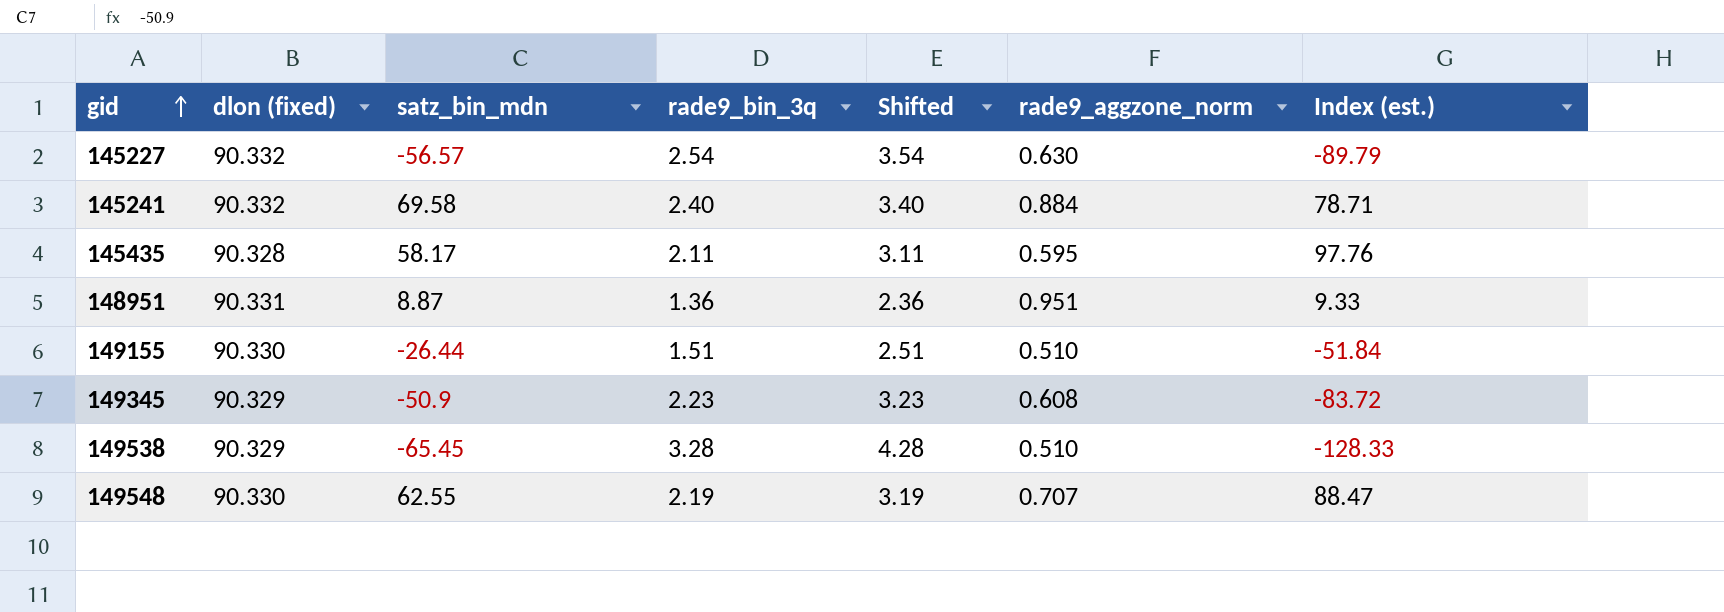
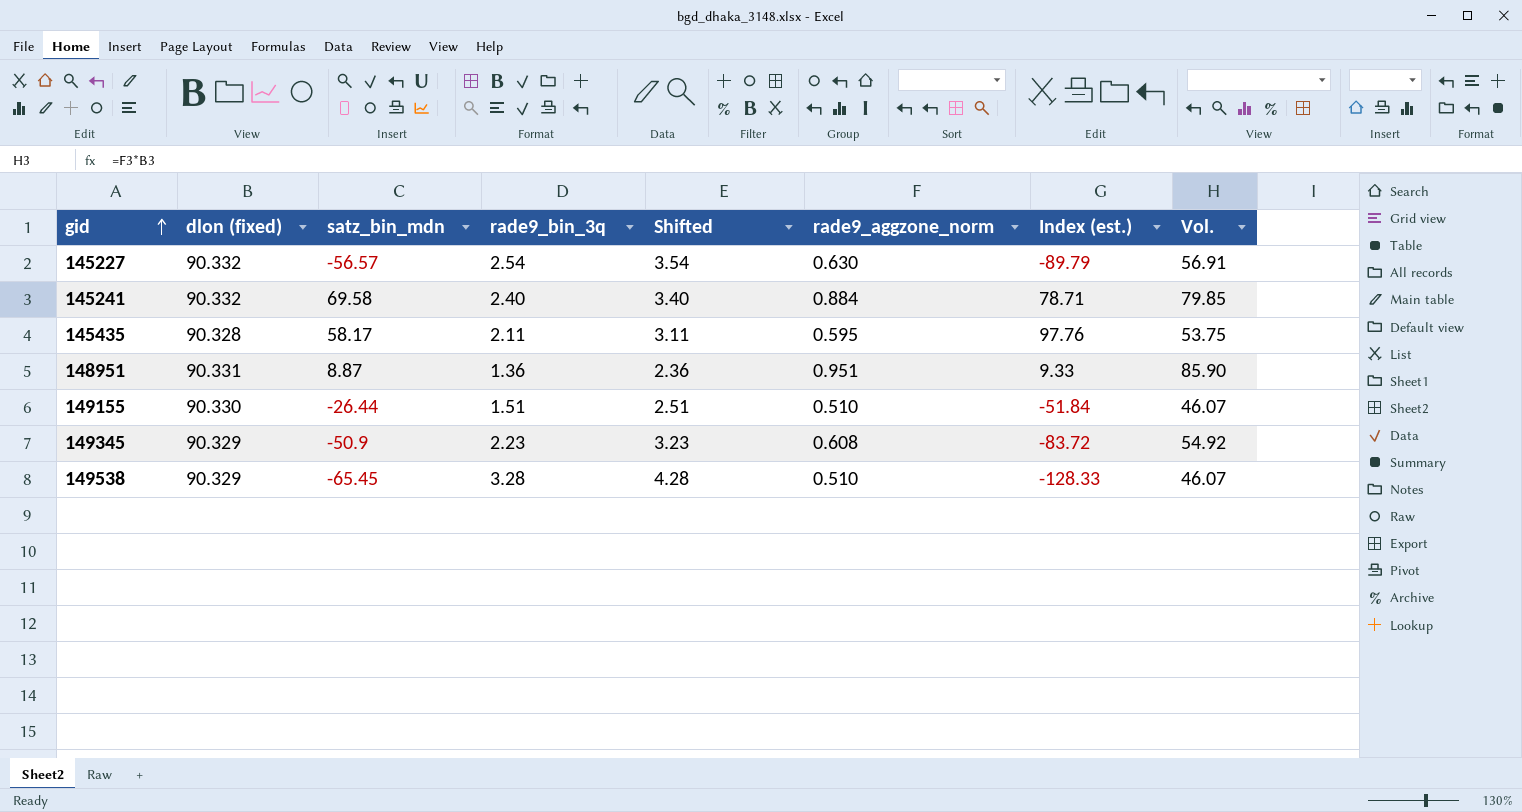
column Vol. | formula: none -> [dlon (fixed)] * [rade9_aggzone_norm]
row 149548: 90.330 | 62.55 | 2.19 | 3.19 | 0.707 | 88.47 -> none

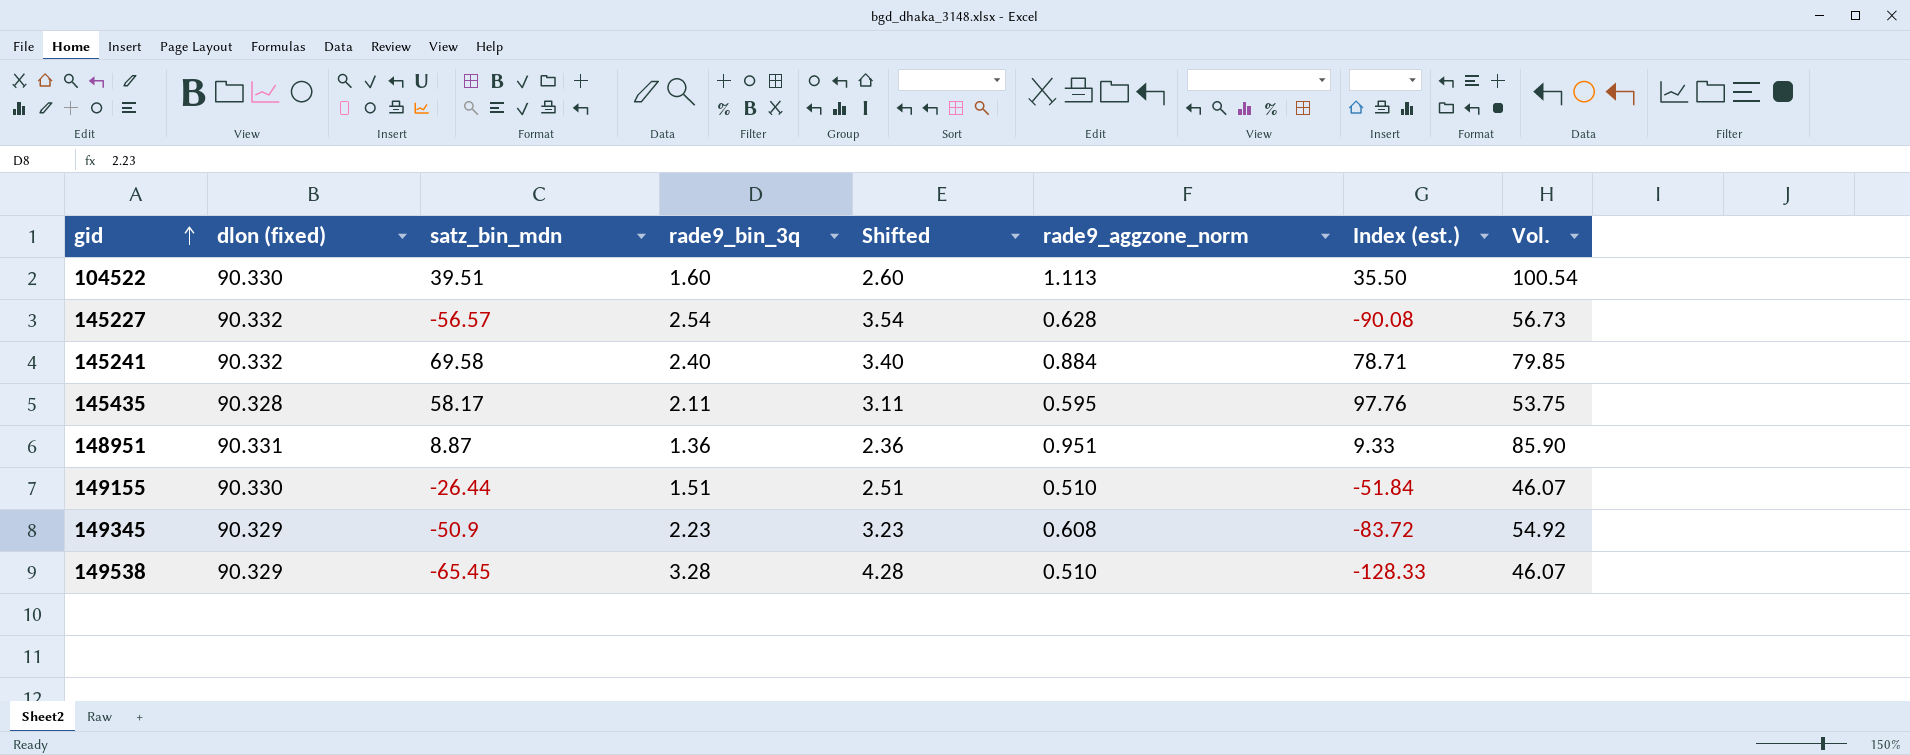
row 104522: none -> 90.330 | 39.51 | 1.60 | 2.60 | 1.113 | 35.50 | 100.54
145227 | rade9_aggzone_norm: 0.630 -> 0.628
145227 | Index (est.): -89.79 -> -90.08
145227 | Vol.: 56.91 -> 56.73

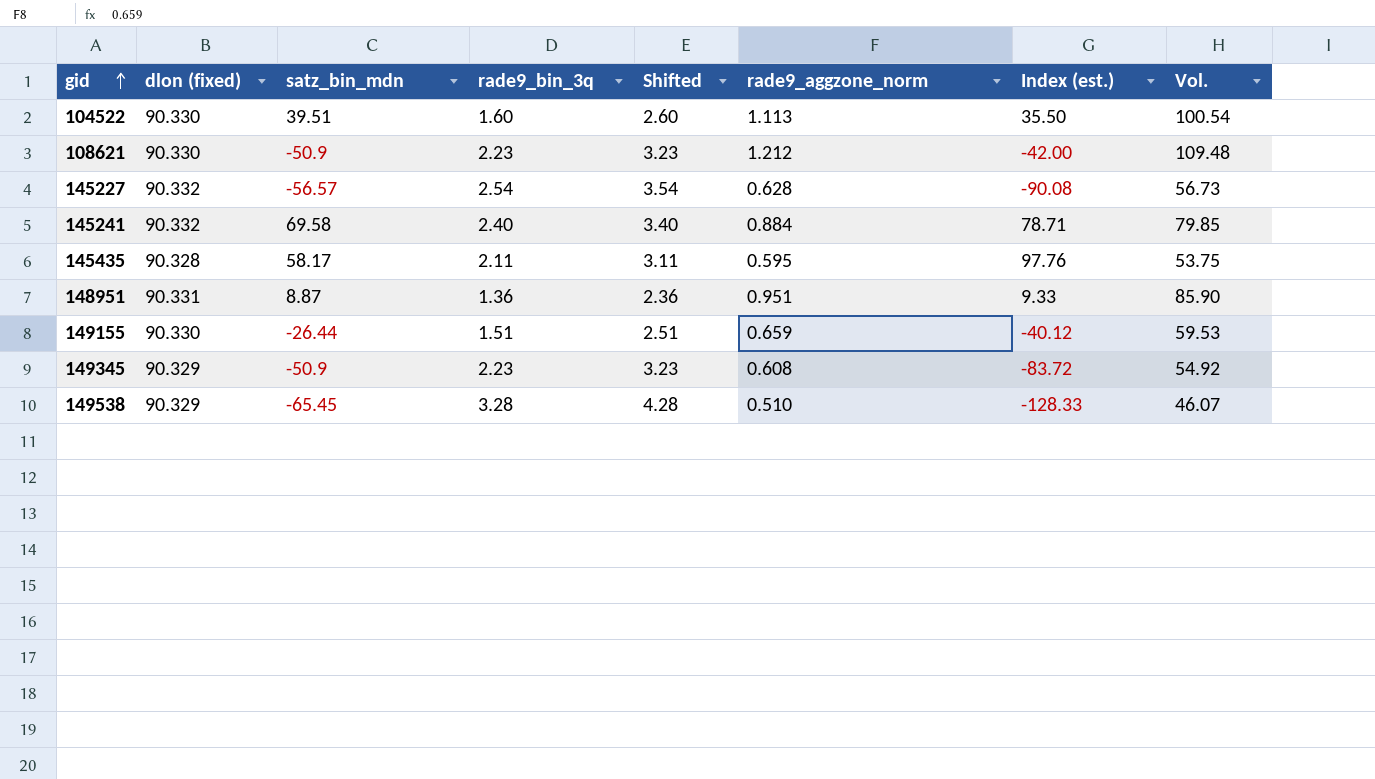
row 108621: none -> 90.330 | -50.9 | 2.23 | 3.23 | 1.212 | -42.00 | 109.48
149155 | rade9_aggzone_norm: 0.510 -> 0.659
149155 | Index (est.): -51.84 -> -40.12
149155 | Vol.: 46.07 -> 59.53

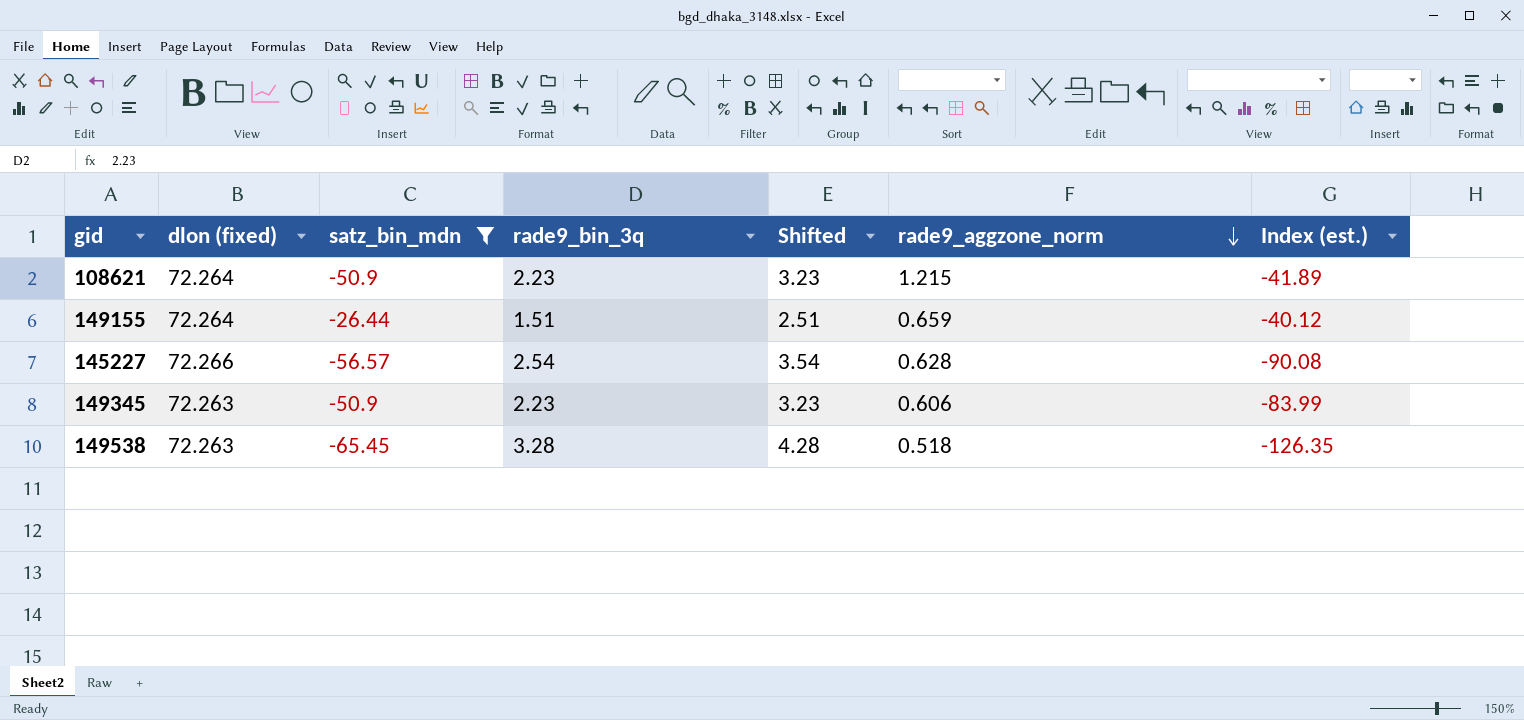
filter: none -> satz_bin_mdn <= -26.44
row order: gid ascending -> rade9_aggzone_norm descending
column Vol. | formula: [dlon (fixed)] * [rade9_aggzone_norm] -> none
108621 | dlon (fixed): 90.330 -> 72.264
108621 | rade9_aggzone_norm: 1.212 -> 1.215
108621 | Index (est.): -42.00 -> -41.89
149155 | dlon (fixed): 90.330 -> 72.264
145227 | dlon (fixed): 90.332 -> 72.266
149345 | dlon (fixed): 90.329 -> 72.263
149345 | rade9_aggzone_norm: 0.608 -> 0.606
149345 | Index (est.): -83.72 -> -83.99
149538 | dlon (fixed): 90.329 -> 72.263
149538 | rade9_aggzone_norm: 0.510 -> 0.518
149538 | Index (est.): -128.33 -> -126.35

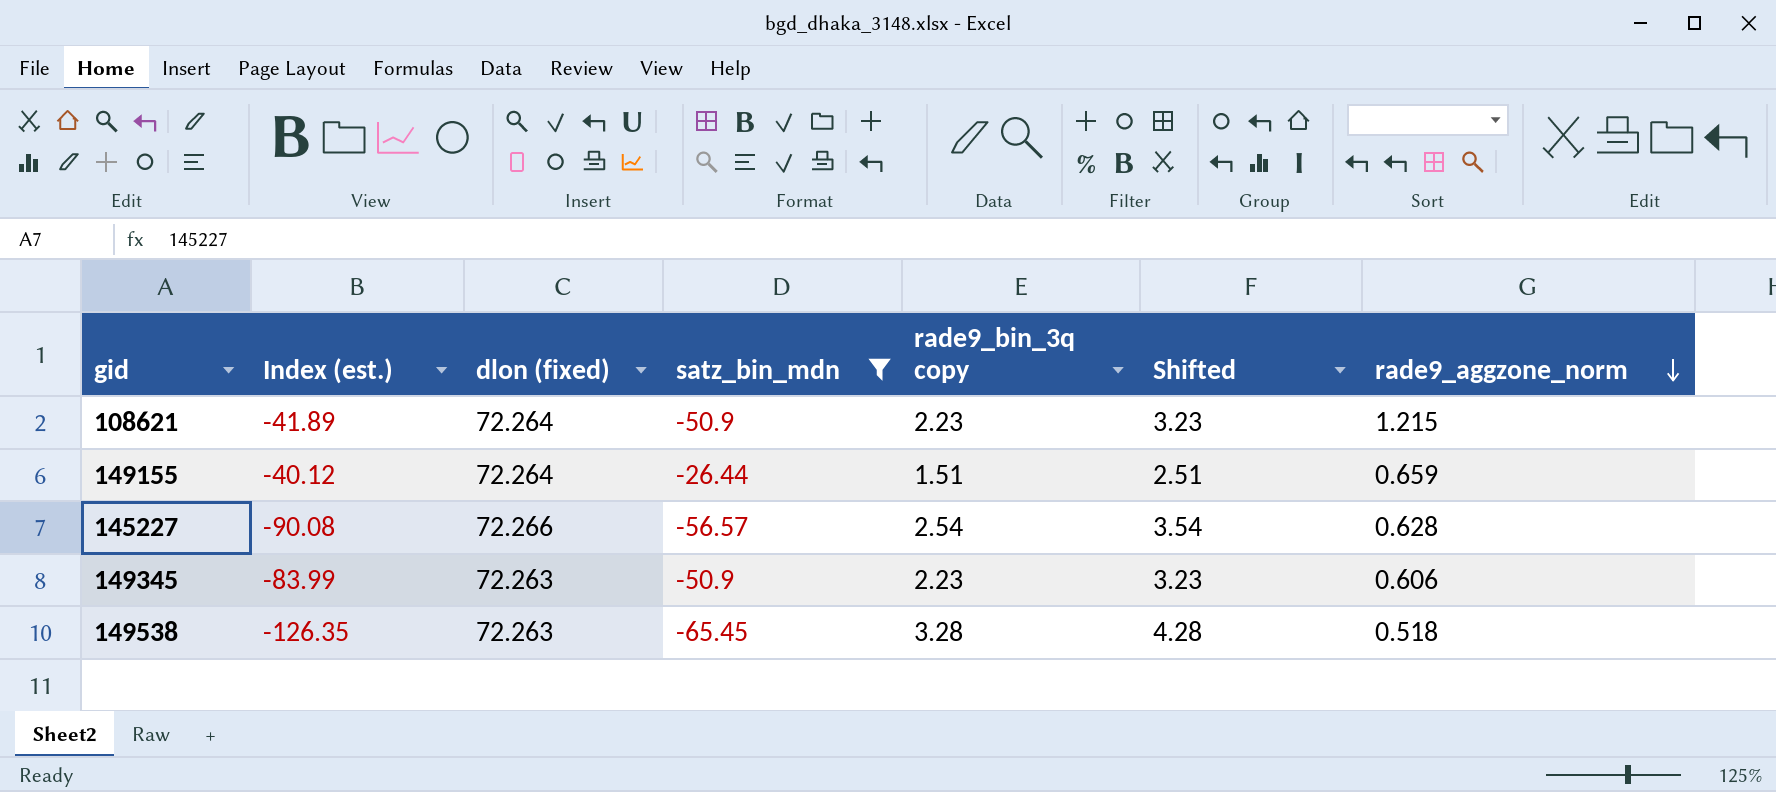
column Index (est.) | position: 7 -> 2
column name: rade9_bin_3q -> rade9_bin_3q copy

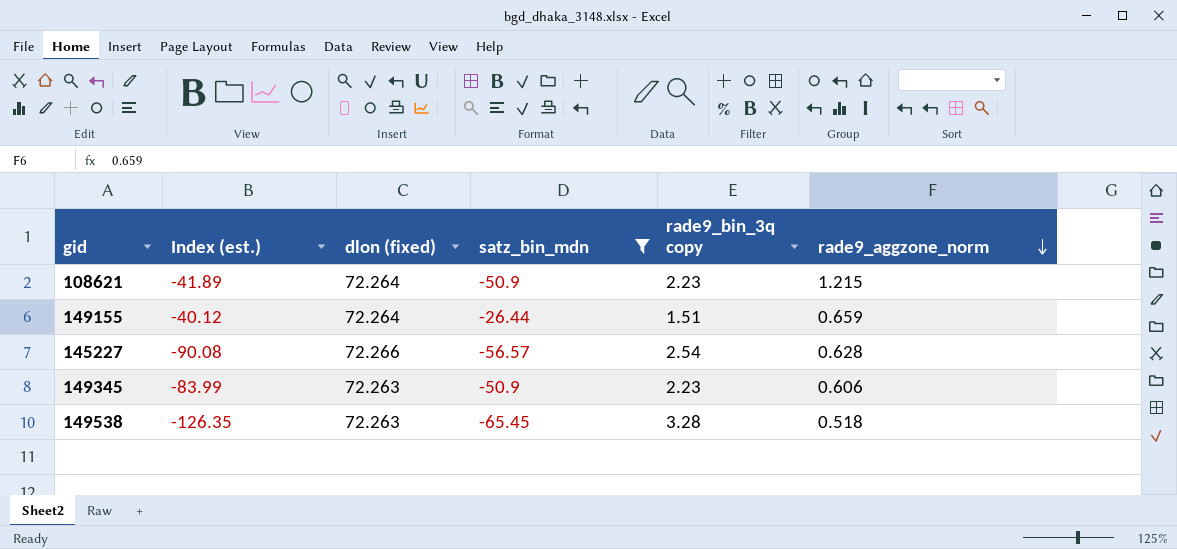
column Shifted | formula: [rade9_bin_3q copy] + 1 -> none

